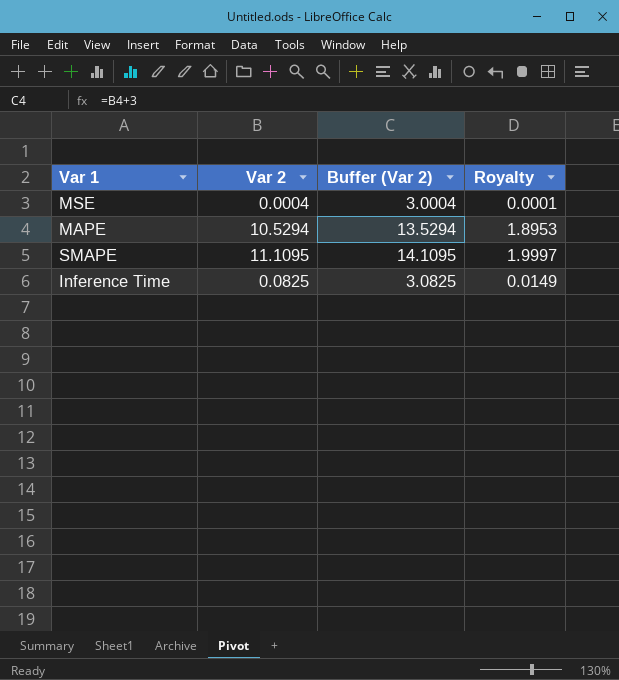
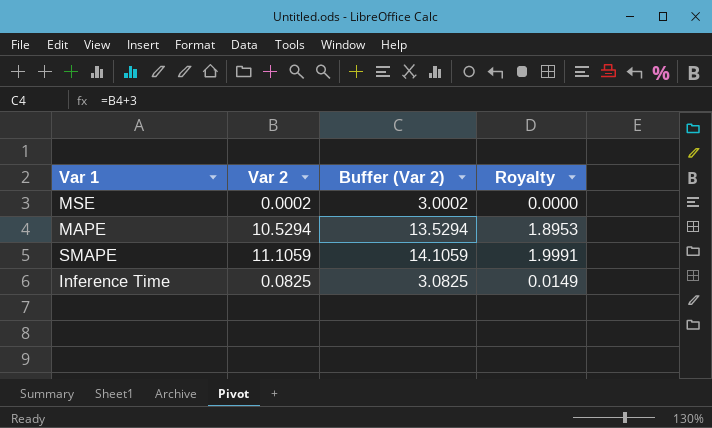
MSE | Var 2: 0.0004 -> 0.0002
MSE | Buffer (Var 2): 3.0004 -> 3.0002
MSE | Royalty: 0.0001 -> 0.0000
SMAPE | Var 2: 11.1095 -> 11.1059
SMAPE | Buffer (Var 2): 14.1095 -> 14.1059
SMAPE | Royalty: 1.9997 -> 1.9991

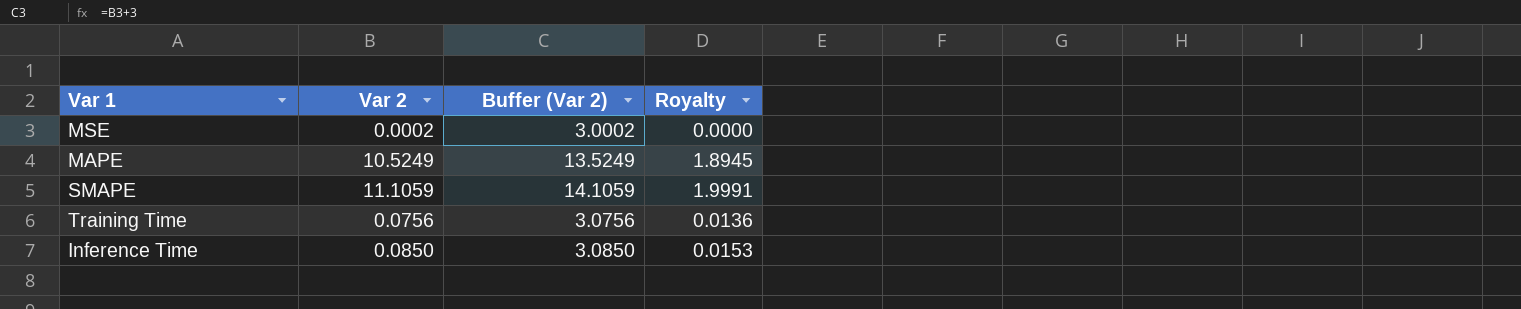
MAPE | Var 2: 10.5294 -> 10.5249
MAPE | Buffer (Var 2): 13.5294 -> 13.5249
MAPE | Royalty: 1.8953 -> 1.8945
row Training Time: none -> 0.0756 | 3.0756 | 0.0136
Inference Time | Var 2: 0.0825 -> 0.0850
Inference Time | Buffer (Var 2): 3.0825 -> 3.0850
Inference Time | Royalty: 0.0149 -> 0.0153

